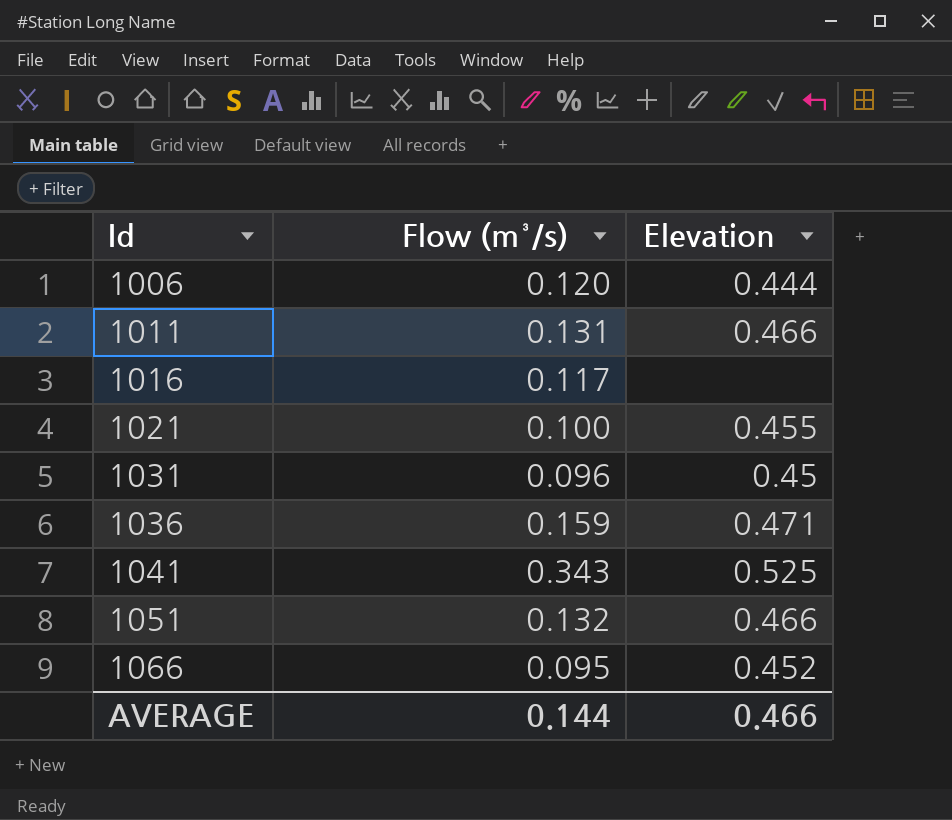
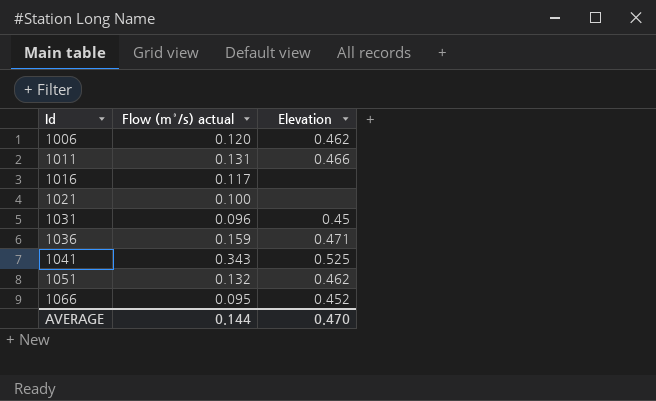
column name: Flow (m³/s) -> Flow (m³/s) actual
1006 | Elevation: 0.444 -> 0.462
1021 | Elevation: 0.455 -> none
1051 | Elevation: 0.466 -> 0.462
AVERAGE | Elevation: 0.466 -> 0.470

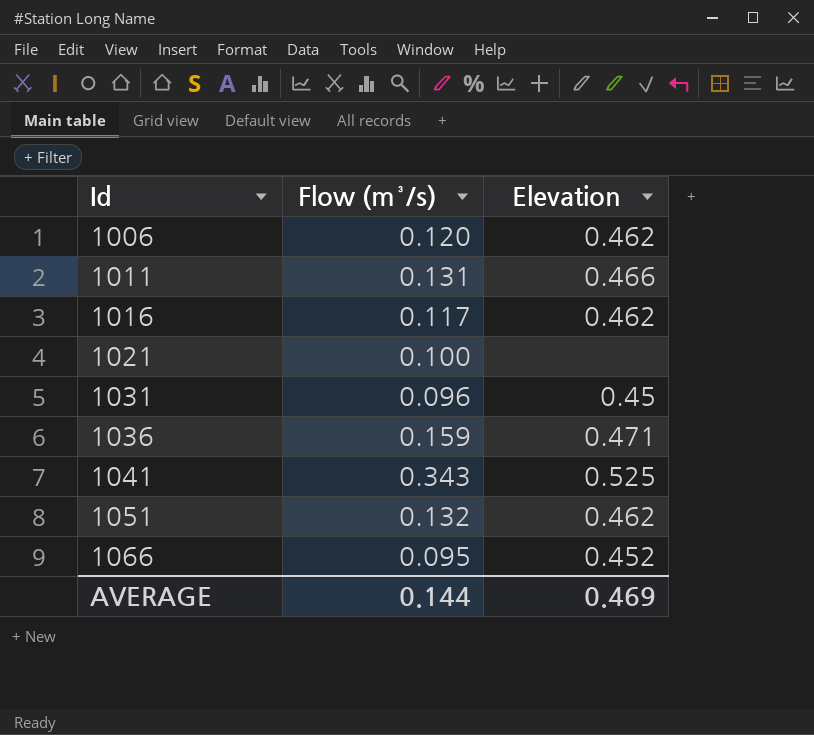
column name: Flow (m³/s) actual -> Flow (m³/s)
1016 | Elevation: none -> 0.462
AVERAGE | Elevation: 0.470 -> 0.469

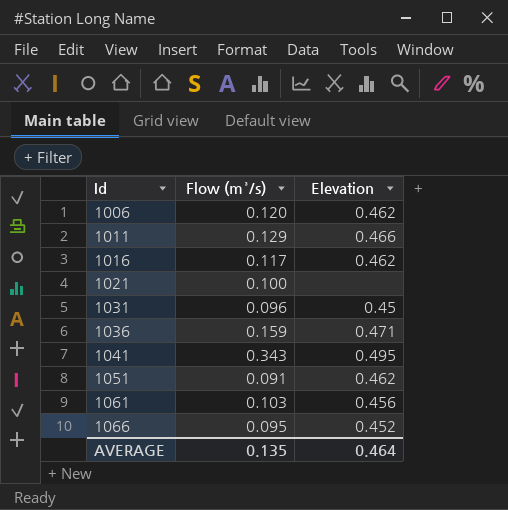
1011 | Flow (m³/s): 0.131 -> 0.129
1041 | Elevation: 0.525 -> 0.495
1051 | Flow (m³/s): 0.132 -> 0.091
row 1061: none -> 0.103 | 0.456
AVERAGE | Flow (m³/s): 0.144 -> 0.135
AVERAGE | Elevation: 0.469 -> 0.464

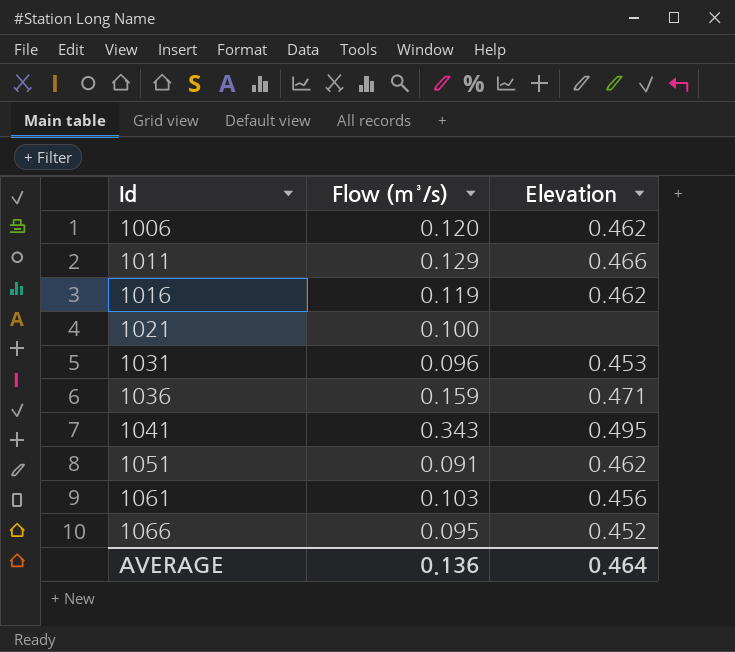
1016 | Flow (m³/s): 0.117 -> 0.119
1031 | Elevation: 0.45 -> 0.453
AVERAGE | Flow (m³/s): 0.135 -> 0.136

